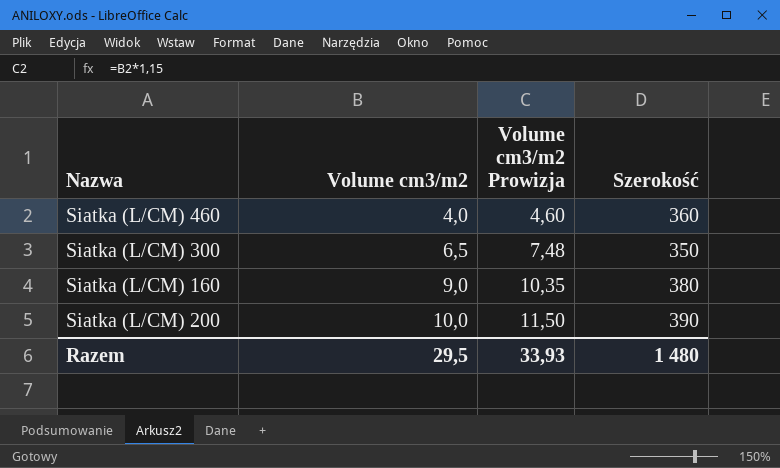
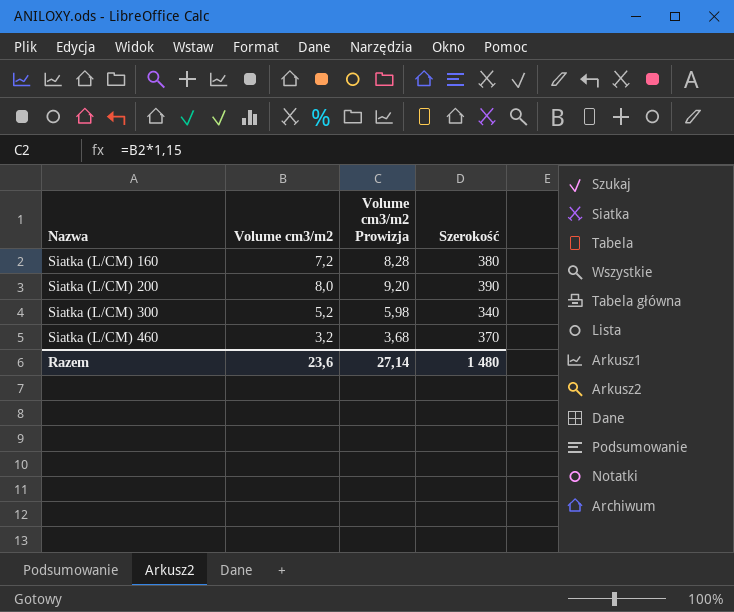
row order: Volume cm3/m2 ascending -> Nazwa ascending
Siatka (L/CM) 160 | Volume cm3/m2: 9,0 -> 7,2
Siatka (L/CM) 160 | Volume cm3/m2 Prowizja: 10,35 -> 8,28
Siatka (L/CM) 200 | Volume cm3/m2: 10,0 -> 8,0
Siatka (L/CM) 200 | Volume cm3/m2 Prowizja: 11,50 -> 9,20
Siatka (L/CM) 300 | Volume cm3/m2: 6,5 -> 5,2
Siatka (L/CM) 300 | Volume cm3/m2 Prowizja: 7,48 -> 5,98
Siatka (L/CM) 300 | Szerokość: 350 -> 340
Siatka (L/CM) 460 | Volume cm3/m2: 4,0 -> 3,2
Siatka (L/CM) 460 | Volume cm3/m2 Prowizja: 4,60 -> 3,68
Siatka (L/CM) 460 | Szerokość: 360 -> 370
Razem | Volume cm3/m2: 29,5 -> 23,6
Razem | Volume cm3/m2 Prowizja: 33,93 -> 27,14

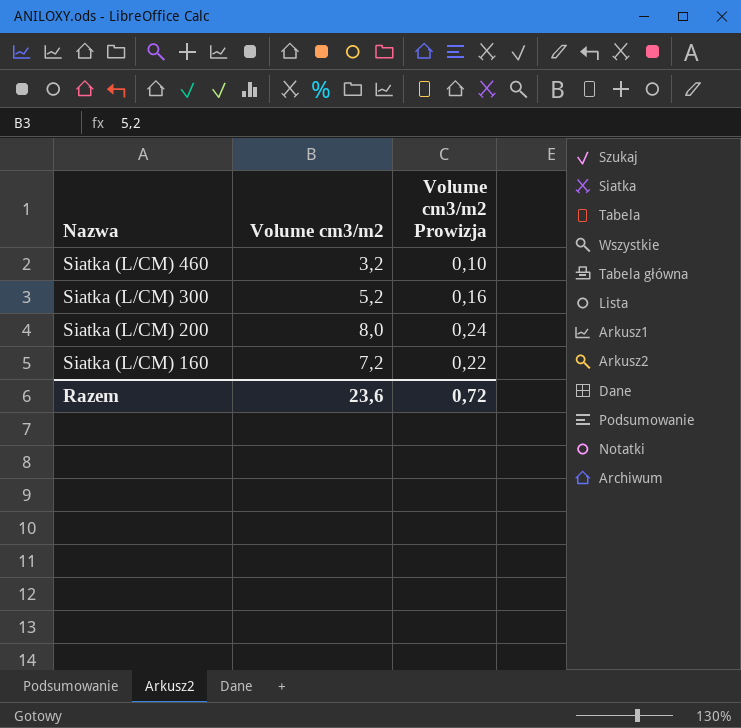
row order: Nazwa ascending -> Nazwa descending
column Szerokość | position: 4 -> none
column Volume cm3/m2 Prowizja | formula: [Volume cm3/m2] * 1,15 -> [Volume cm3/m2] * 0,03
Razem | Volume cm3/m2 Prowizja: 27,14 -> 0,72

